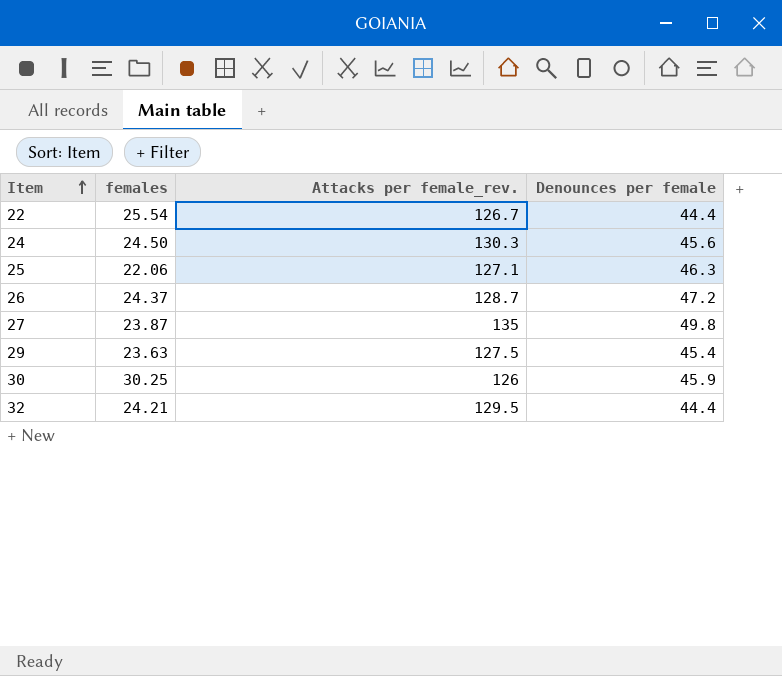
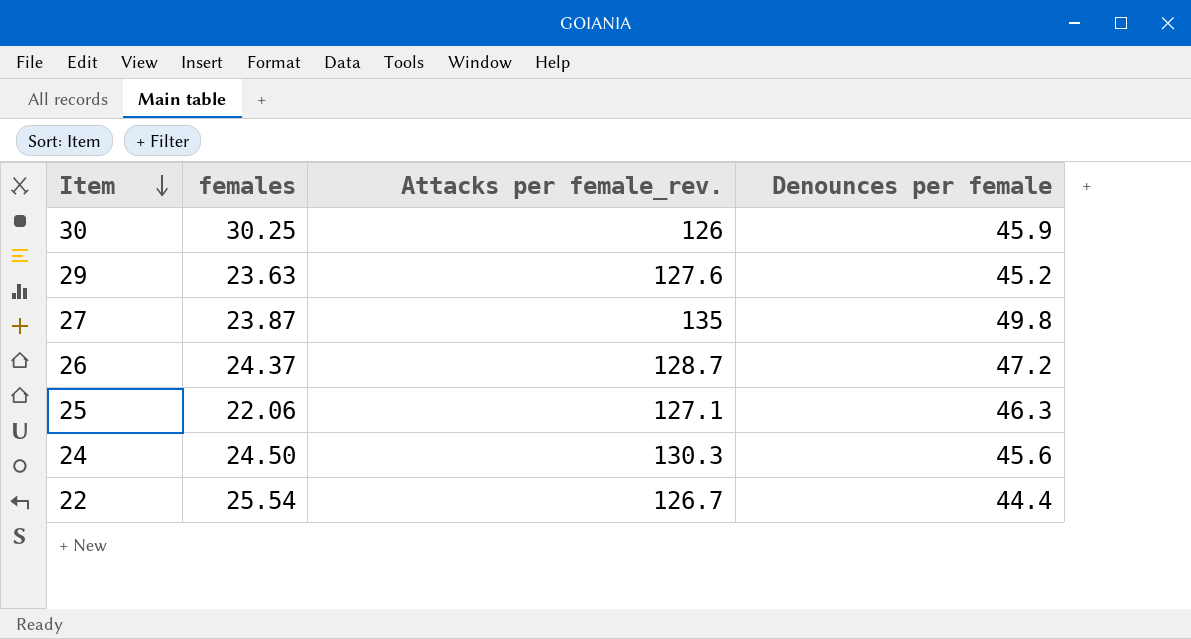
row order: Item ascending -> Item descending
row 32: 24.21 | 129.5 | 44.4 -> none
29 | Attacks per female_rev.: 127.5 -> 127.6
29 | Denounces per female: 45.4 -> 45.2

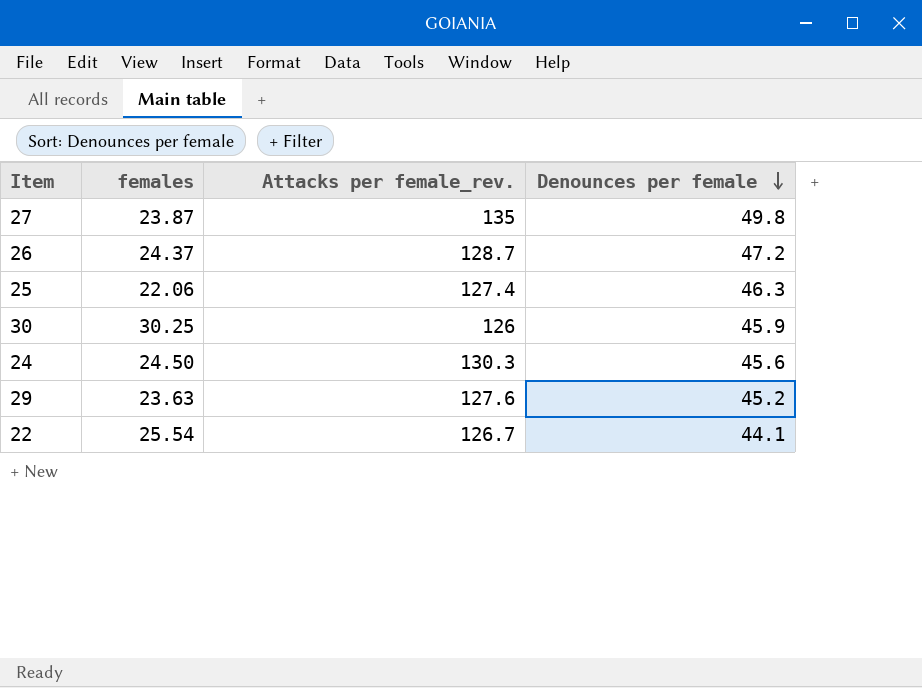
row order: Item descending -> Denounces per female descending
25 | Attacks per female_rev.: 127.1 -> 127.4
22 | Denounces per female: 44.4 -> 44.1

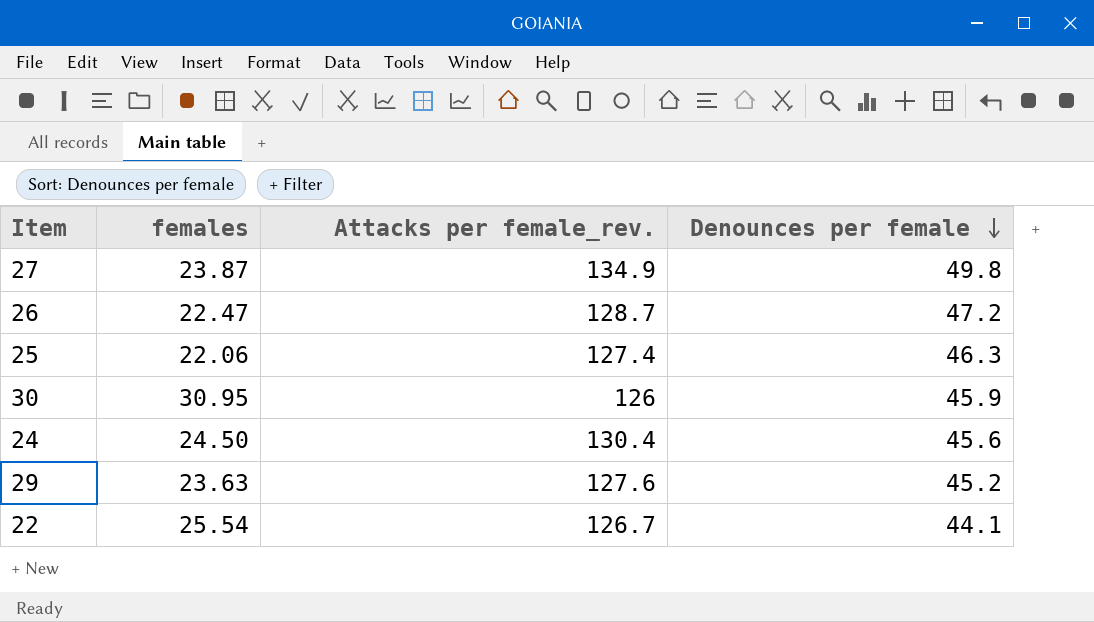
27 | Attacks per female_rev.: 135 -> 134.9
26 | females: 24.37 -> 22.47
30 | females: 30.25 -> 30.95
24 | Attacks per female_rev.: 130.3 -> 130.4

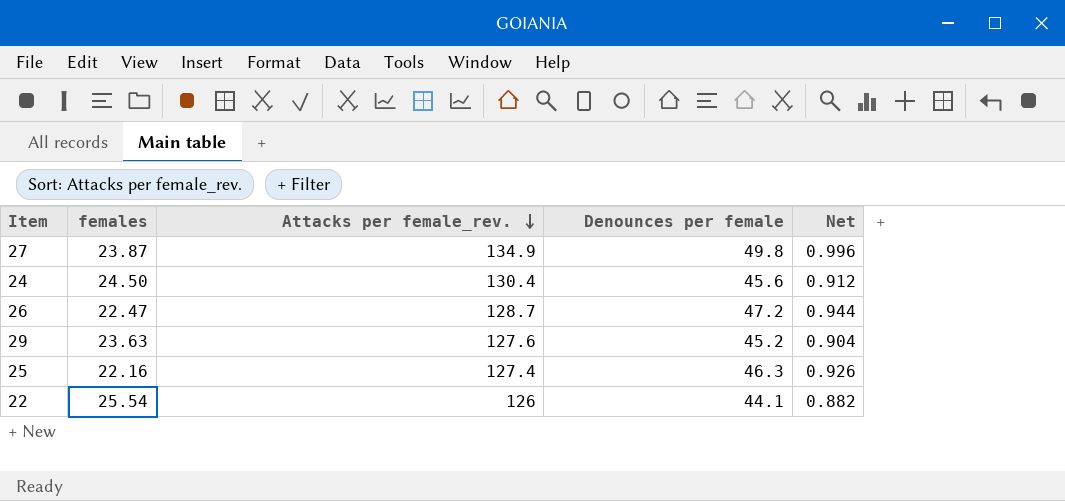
row order: Denounces per female descending -> Attacks per female_rev. descending
column Net | formula: none -> [Denounces per female] * 0.02
row 30: 30.95 | 126 | 45.9 -> none
25 | females: 22.06 -> 22.16
22 | Attacks per female_rev.: 126.7 -> 126

